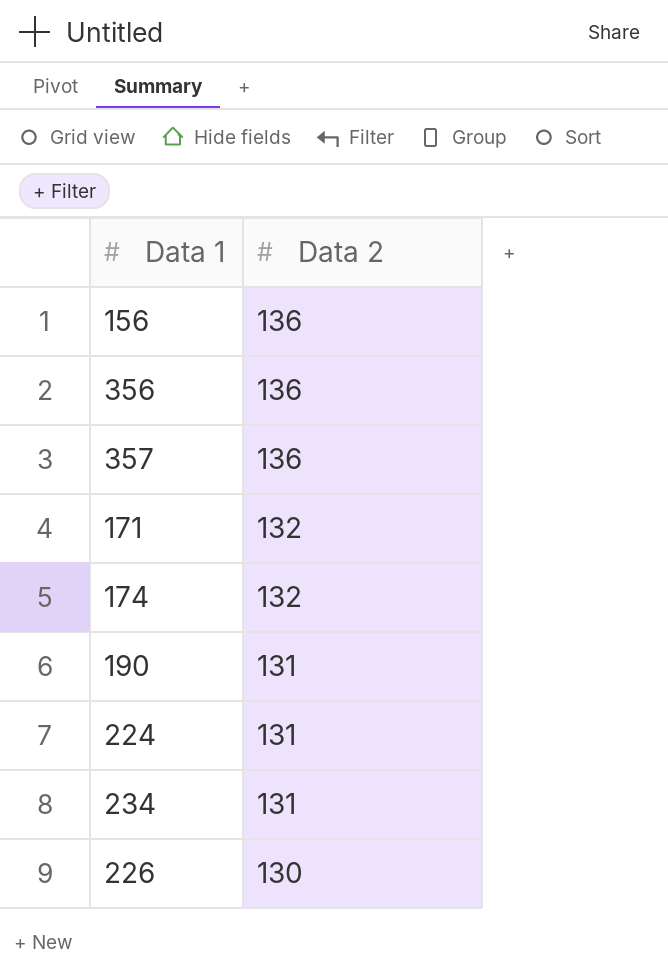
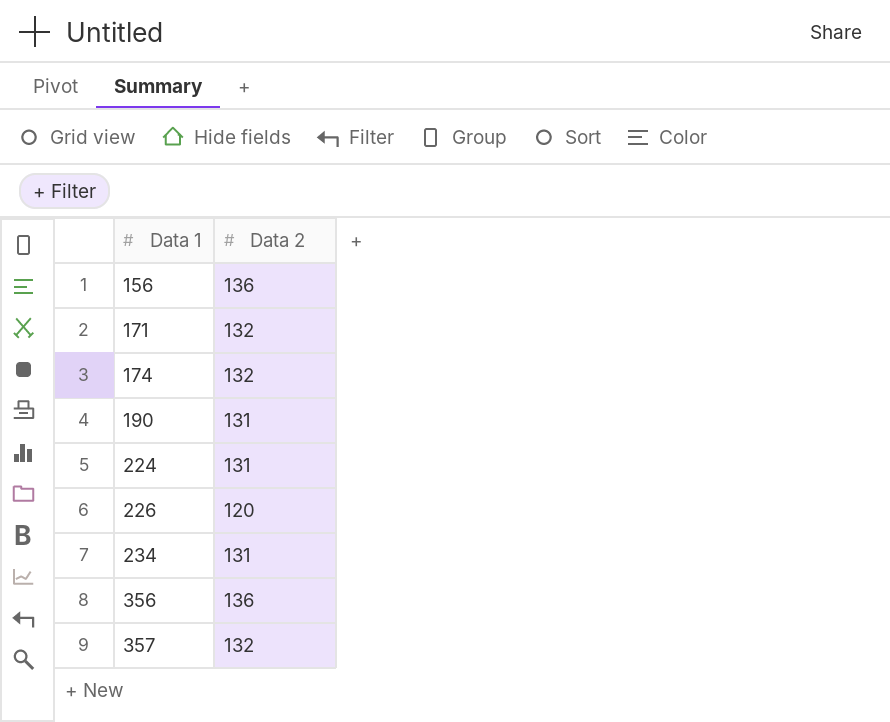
row order: Data 2 descending -> Data 1 ascending
226 | Data 2: 130 -> 120
357 | Data 2: 136 -> 132

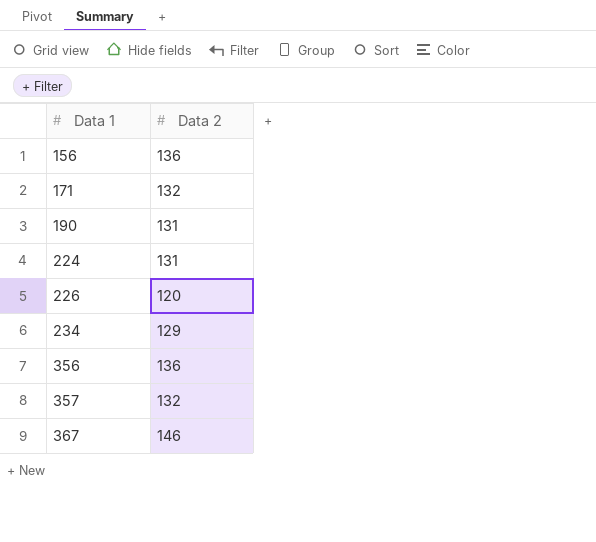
row 174: 132 -> none
234 | Data 2: 131 -> 129
row 367: none -> 146

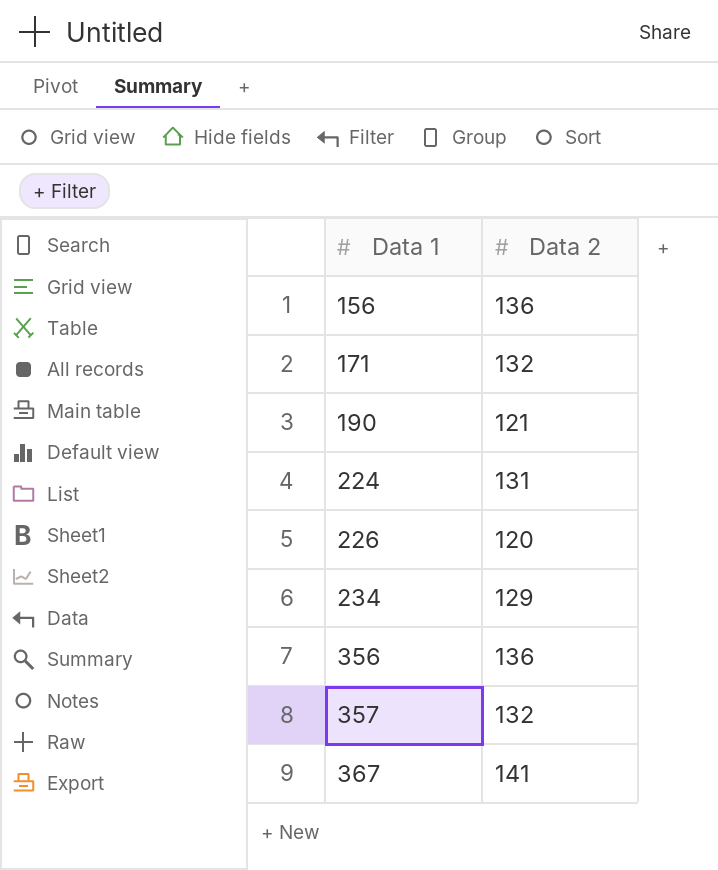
190 | Data 2: 131 -> 121
367 | Data 2: 146 -> 141

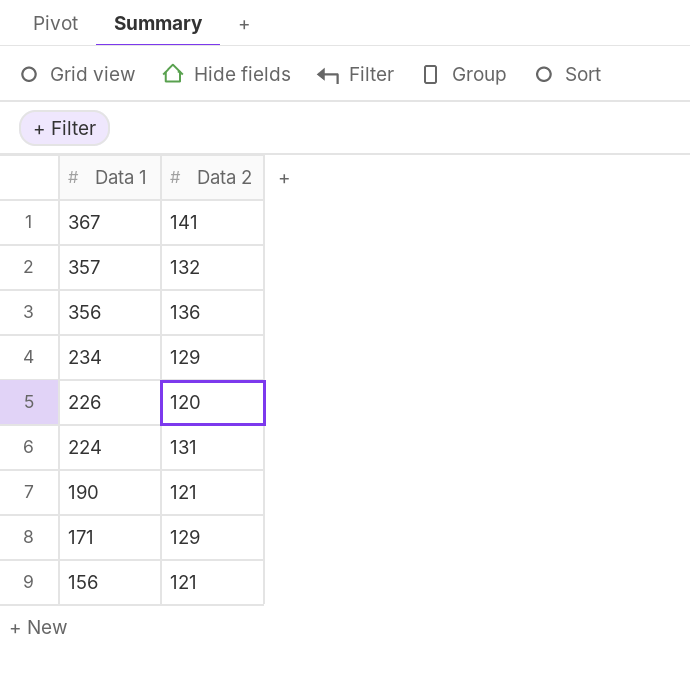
row order: Data 1 ascending -> Data 1 descending
171 | Data 2: 132 -> 129
156 | Data 2: 136 -> 121

